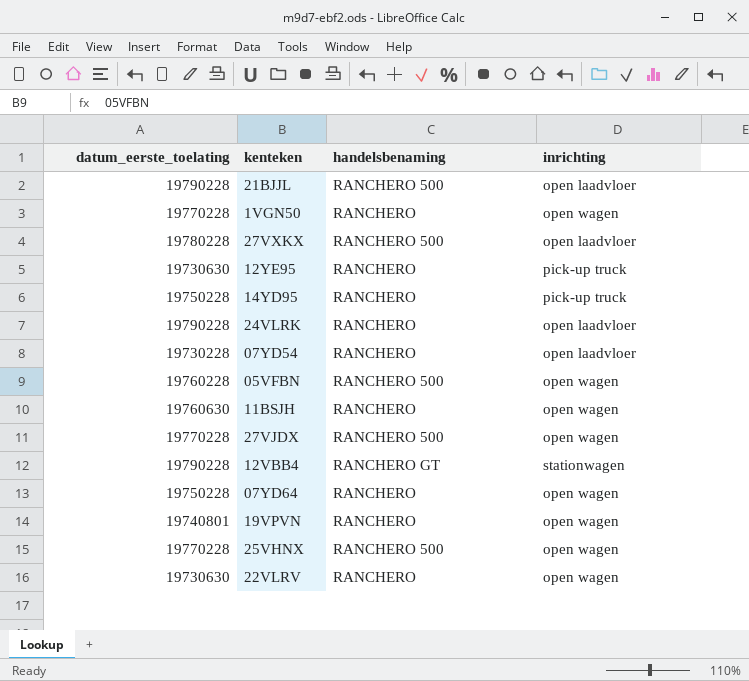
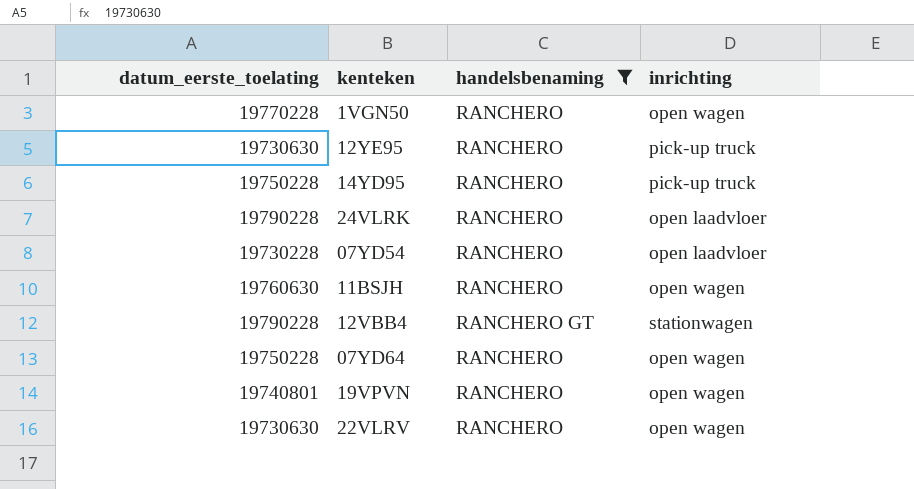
filter: none -> handelsbenaming != RANCHERO 500

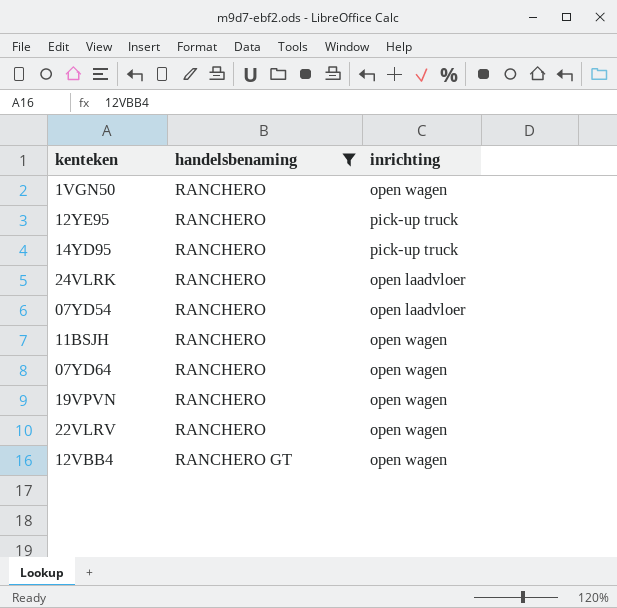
row order: none -> handelsbenaming ascending
column datum_eerste_toelating | position: 1 -> none
12VBB4 | inrichting: stationwagen -> open wagen

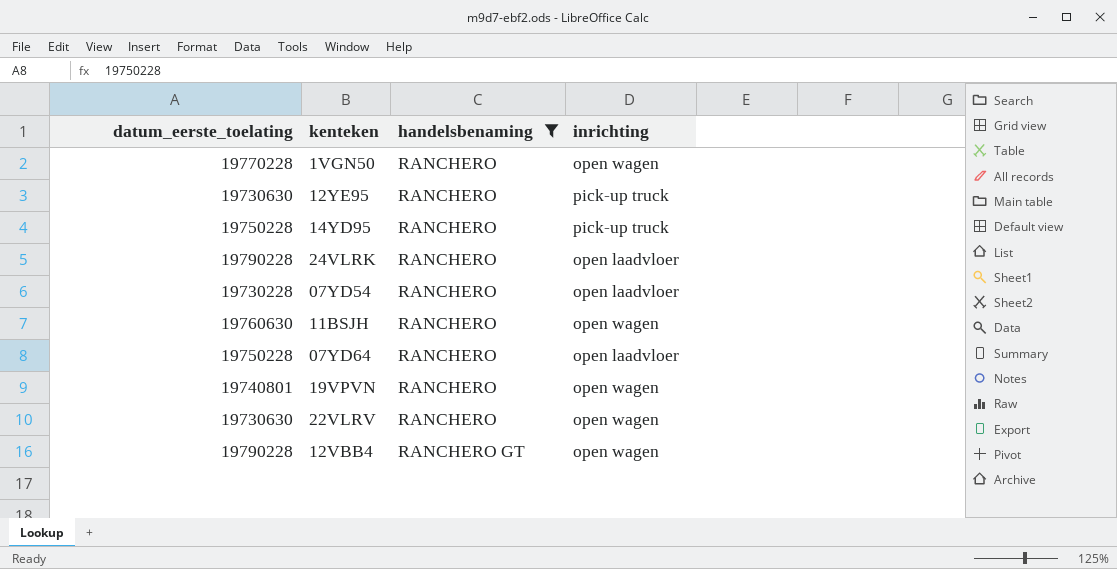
column datum_eerste_toelating | position: none -> 1
07YD64 | inrichting: open wagen -> open laadvloer

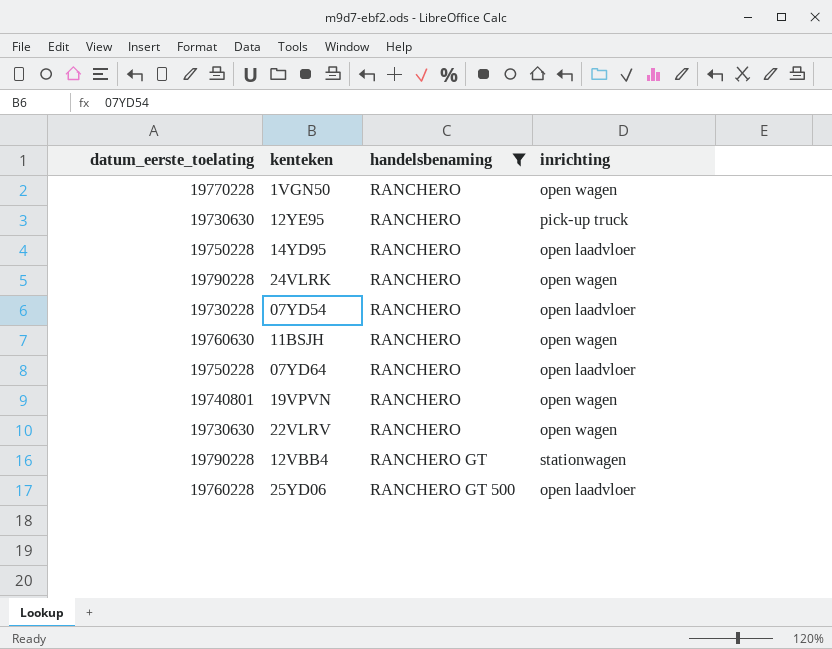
14YD95 | inrichting: pick-up truck -> open laadvloer
24VLRK | inrichting: open laadvloer -> open wagen
12VBB4 | inrichting: open wagen -> stationwagen
row 25YD06: none -> 19760228 | RANCHERO GT 500 | open laadvloer

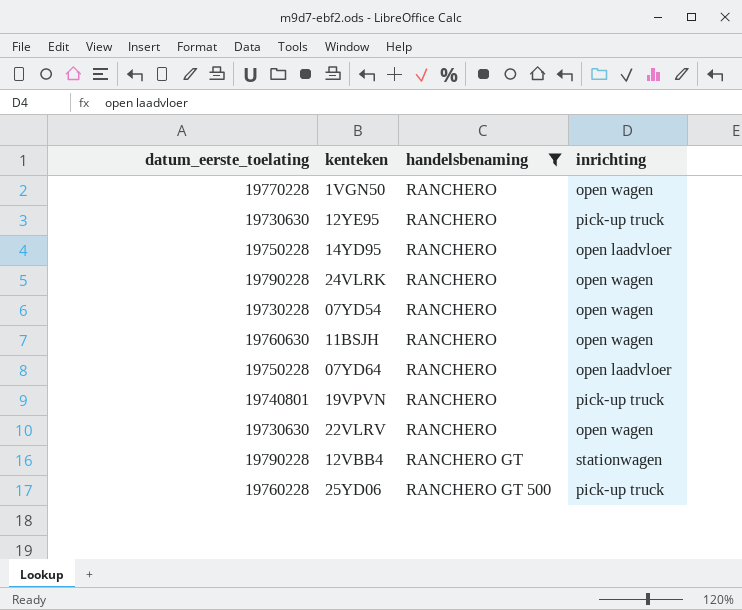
07YD54 | inrichting: open laadvloer -> open wagen
19VPVN | inrichting: open wagen -> pick-up truck
25YD06 | inrichting: open laadvloer -> pick-up truck

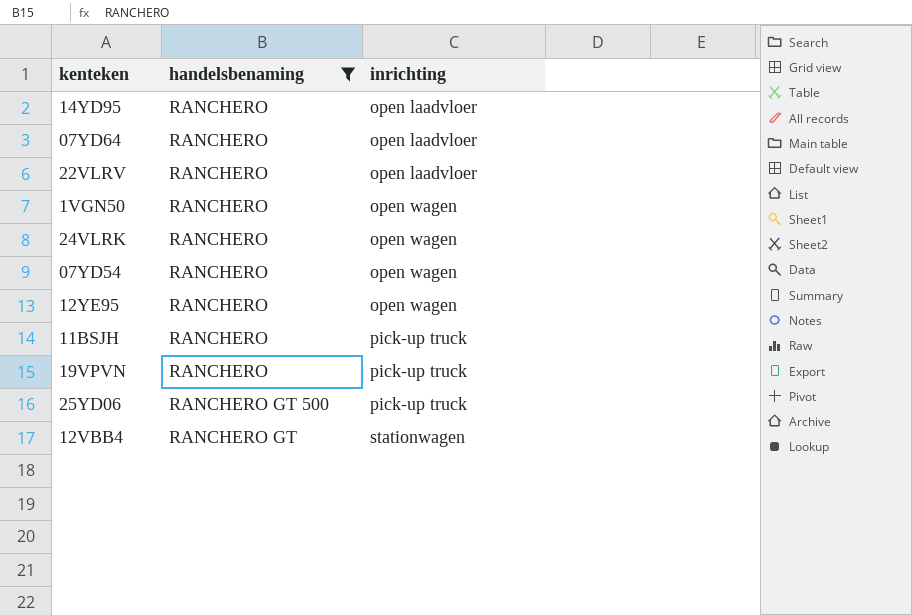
row order: handelsbenaming ascending -> inrichting ascending
column datum_eerste_toelating | position: 1 -> none
22VLRV | inrichting: open wagen -> open laadvloer
12YE95 | inrichting: pick-up truck -> open wagen
11BSJH | inrichting: open wagen -> pick-up truck

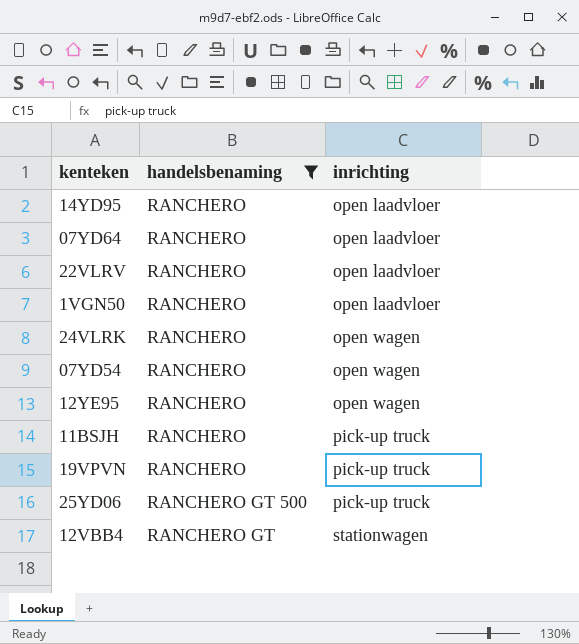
1VGN50 | inrichting: open wagen -> open laadvloer

